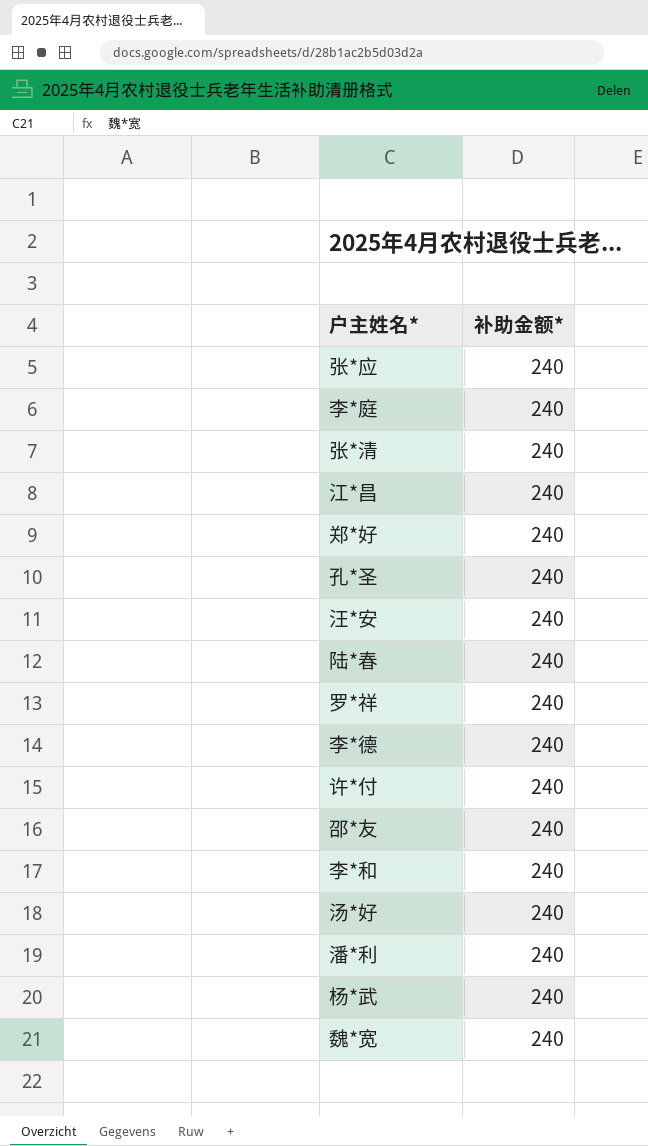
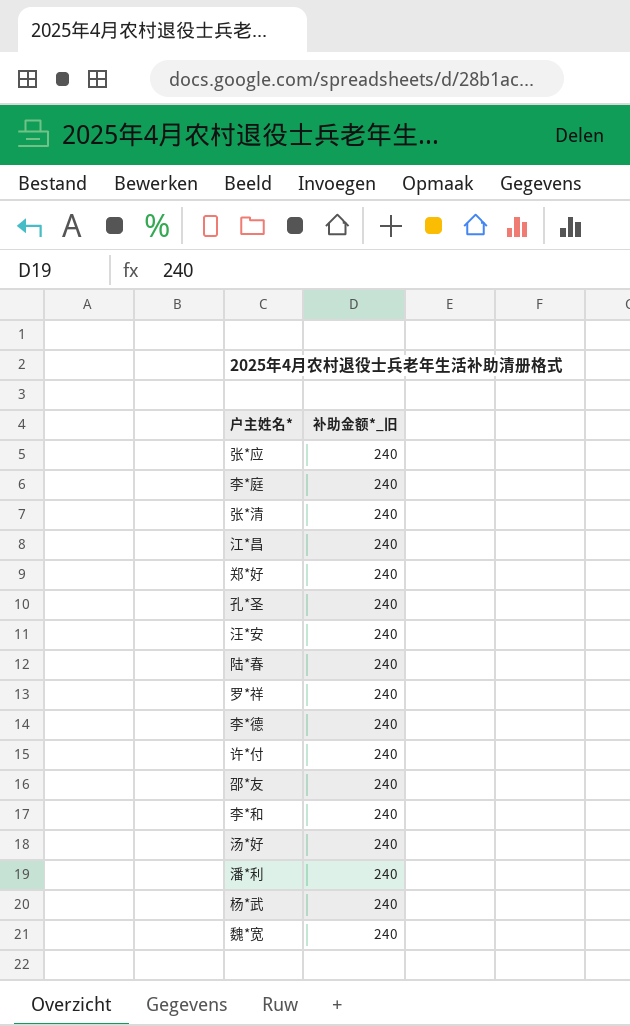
column name: 补助金额* -> 补助金额*_旧

